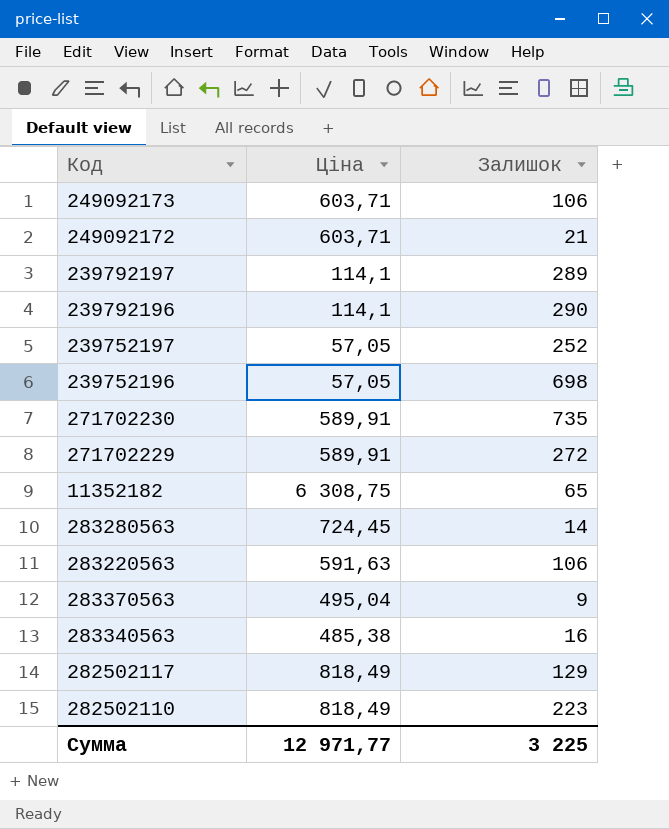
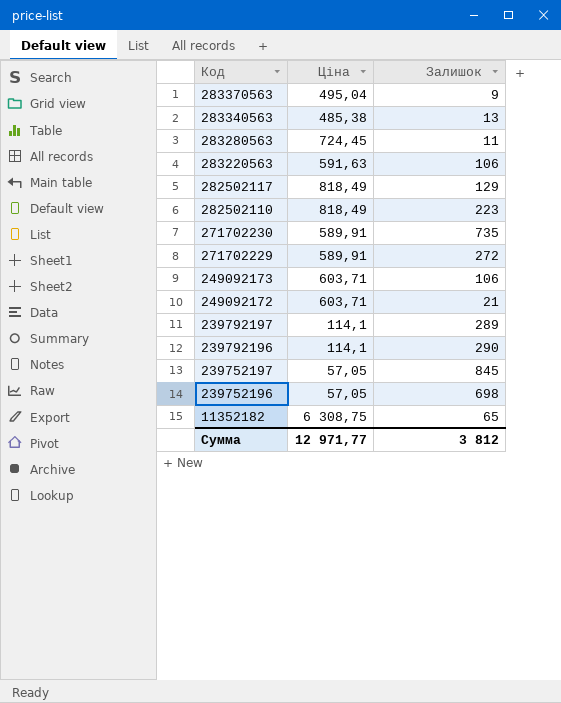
row order: none -> Код descending
283340563 | Залишок: 16 -> 13
283280563 | Залишок: 14 -> 11
239752197 | Залишок: 252 -> 845
Сумма | Залишок: 3 225 -> 3 812

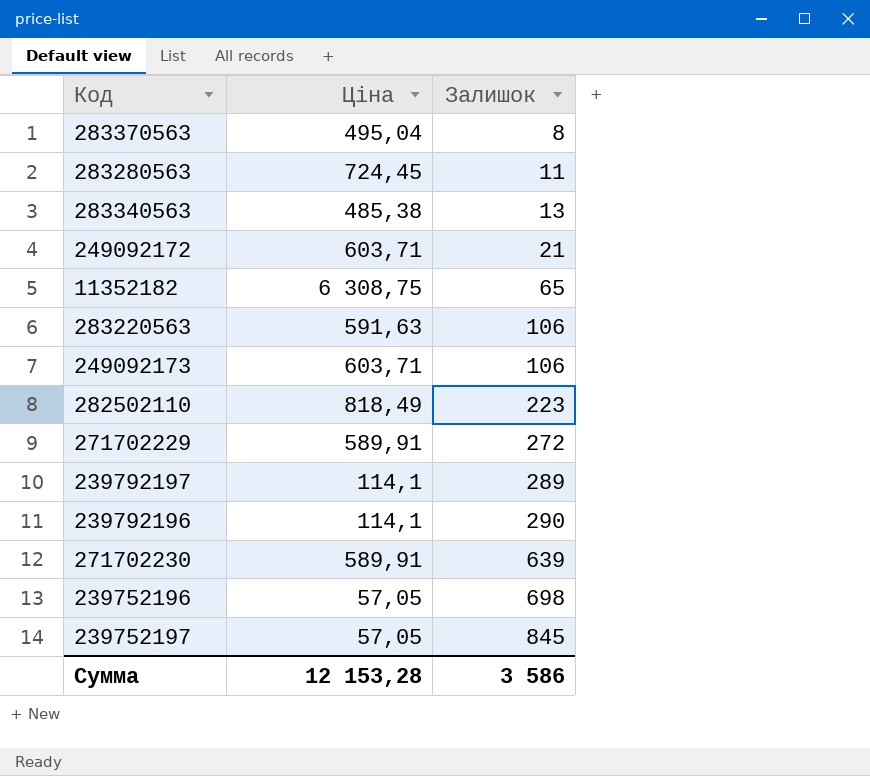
row order: Код descending -> Залишок ascending
row 282502117: 818,49 | 129 -> none
283370563 | Залишок: 9 -> 8
271702230 | Залишок: 735 -> 639
Сумма | Ціна: 12 971,77 -> 12 153,28
Сумма | Залишок: 3 812 -> 3 586

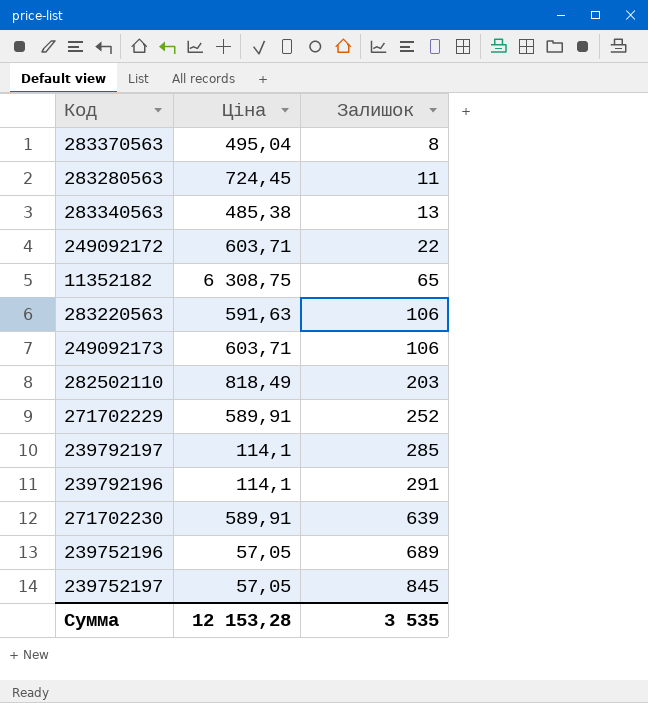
249092172 | Залишок: 21 -> 22
282502110 | Залишок: 223 -> 203
271702229 | Залишок: 272 -> 252
239792197 | Залишок: 289 -> 285
239792196 | Залишок: 290 -> 291
239752196 | Залишок: 698 -> 689
Сумма | Залишок: 3 586 -> 3 535

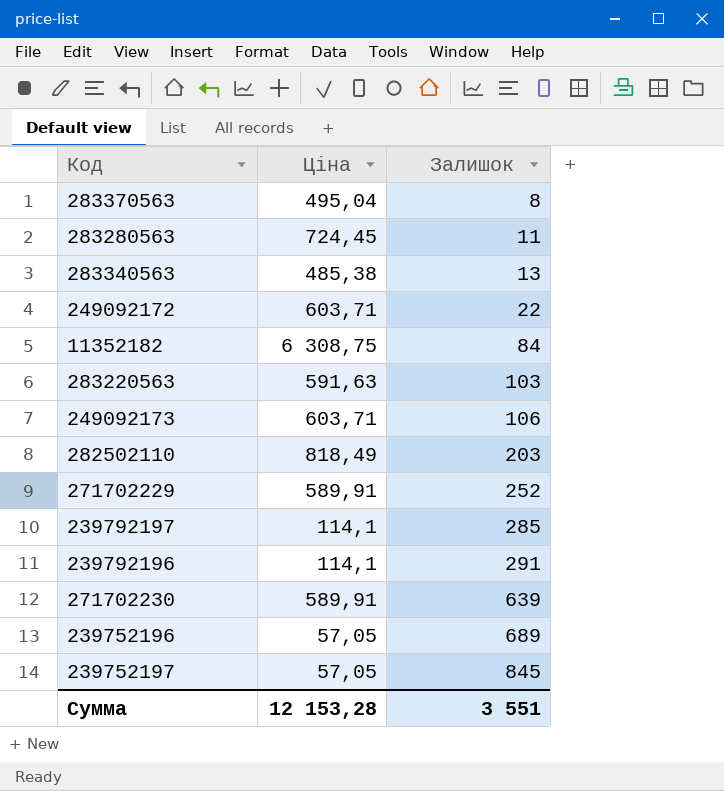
11352182 | Залишок: 65 -> 84
283220563 | Залишок: 106 -> 103
Сумма | Залишок: 3 535 -> 3 551

